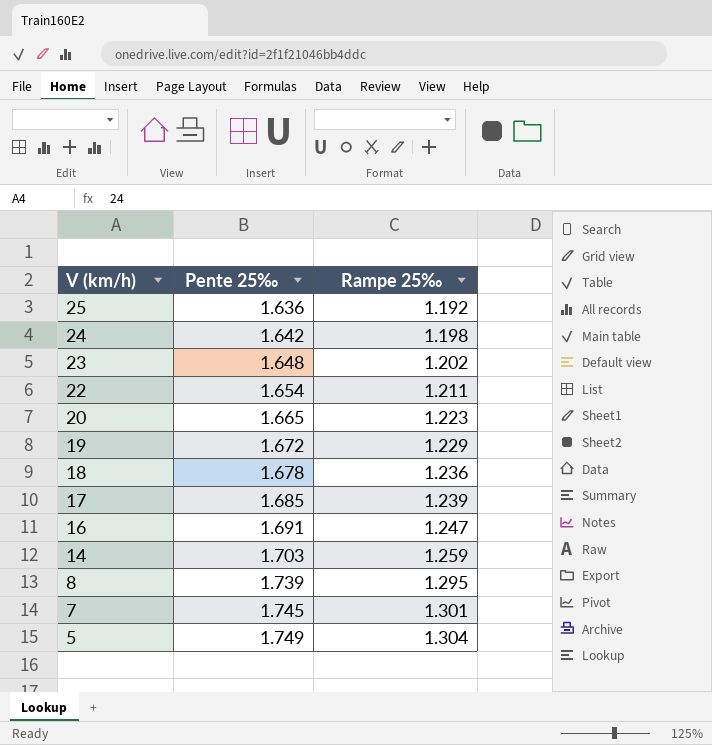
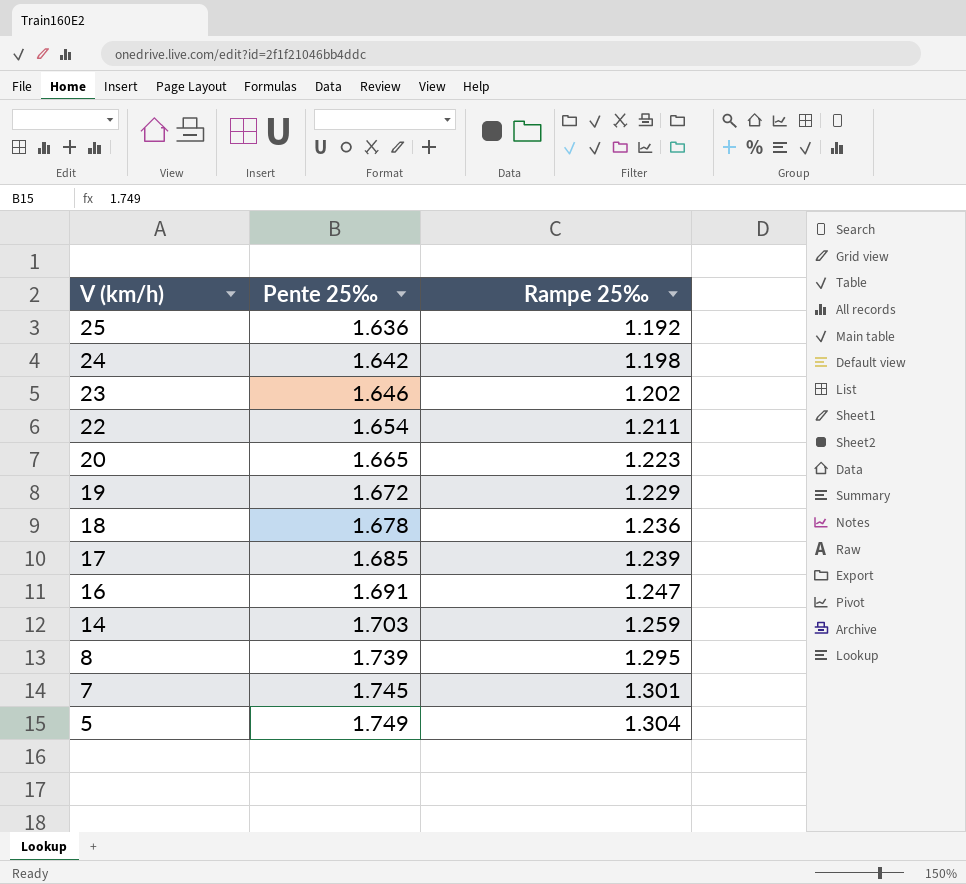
23 | Pente 25‰: 1.648 -> 1.646

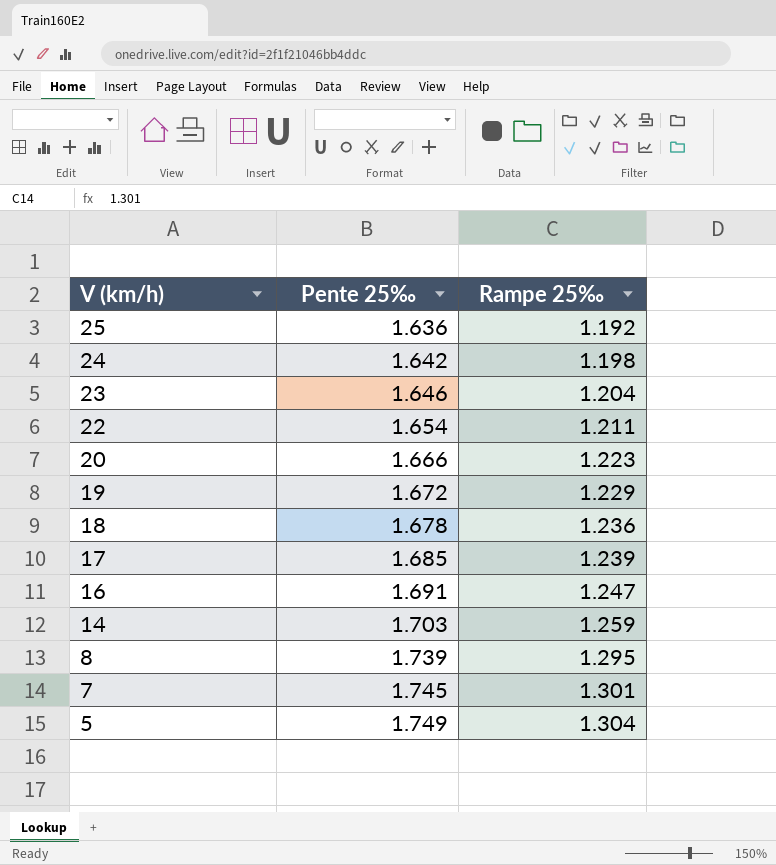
23 | Rampe 25‰: 1.202 -> 1.204
20 | Pente 25‰: 1.665 -> 1.666

